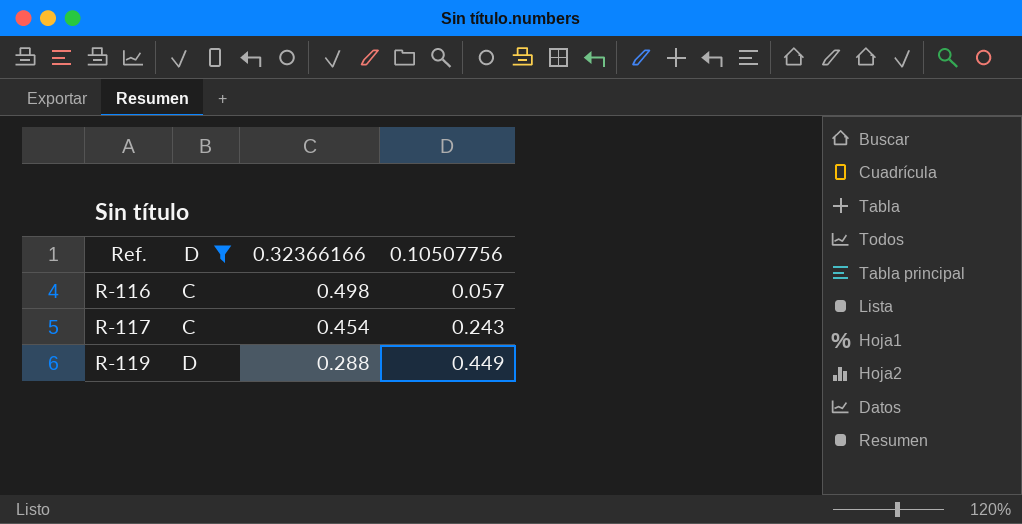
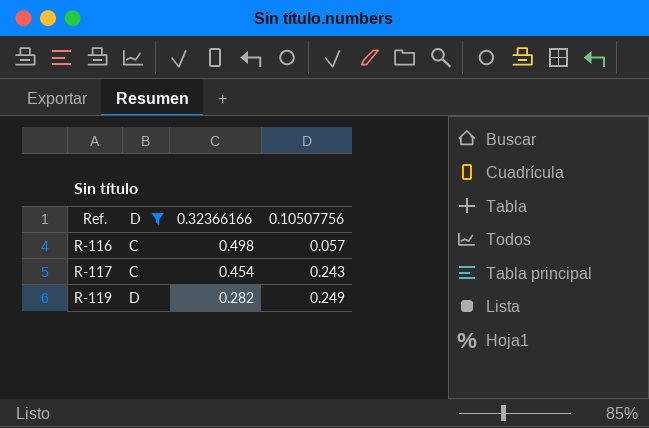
R-119 | 0.32366166: 0.288 -> 0.282
R-119 | 0.10507756: 0.449 -> 0.249

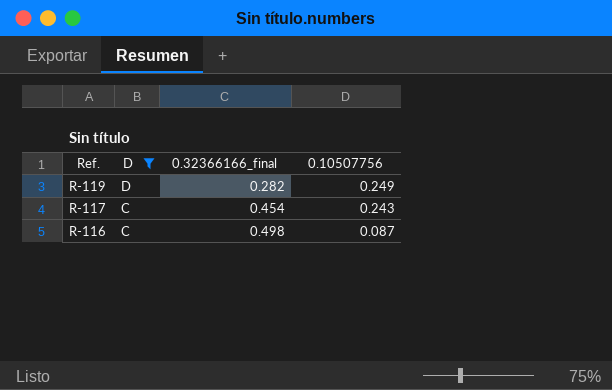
row order: Ref. ascending -> Ref. descending
column name: 0.32366166 -> 0.32366166_final
R-116 | 0.10507756: 0.057 -> 0.087

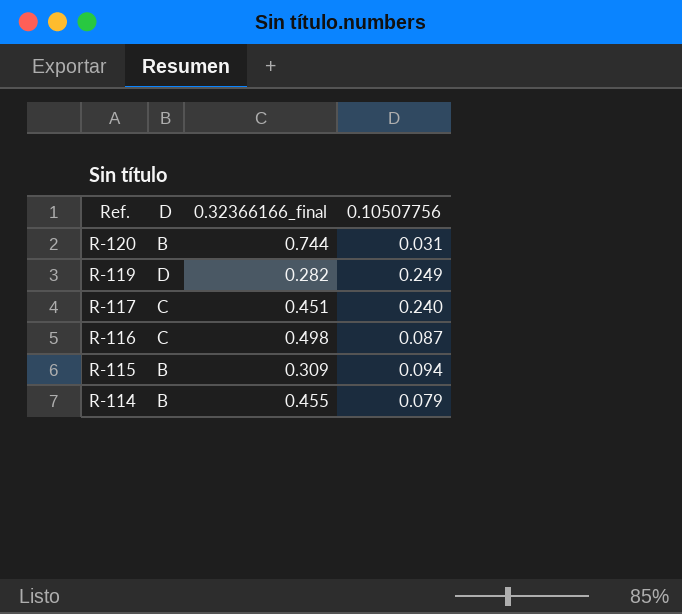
filter: D != B -> none
R-117 | 0.32366166_final: 0.454 -> 0.451
R-117 | 0.10507756: 0.243 -> 0.240

